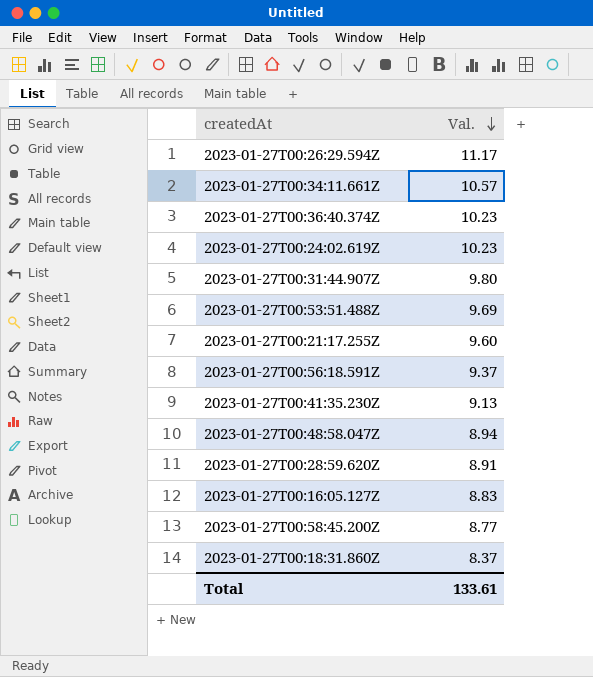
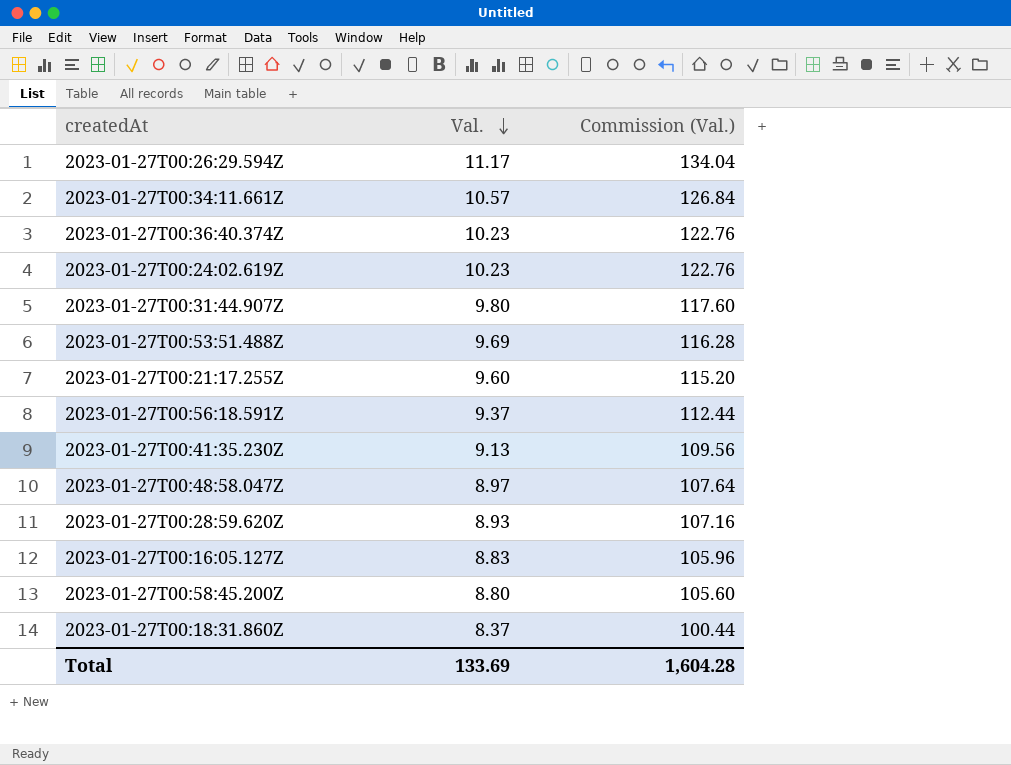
column Commission (Val.) | formula: none -> [Val.] * 12
2023-01-27T00:48:58.047Z | Val.: 8.94 -> 8.97
2023-01-27T00:28:59.620Z | Val.: 8.91 -> 8.93
2023-01-27T00:58:45.200Z | Val.: 8.77 -> 8.80
Total | Val.: 133.61 -> 133.69

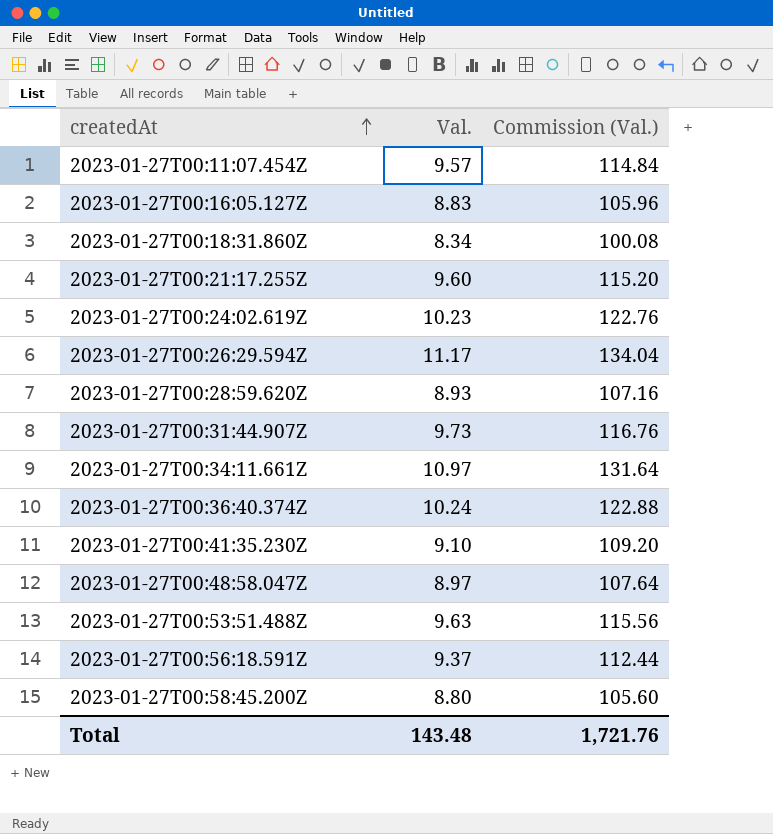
row order: Val. descending -> createdAt ascending
row 2023-01-27T00:11:07.454Z: none -> 9.57 | 114.84
2023-01-27T00:18:31.860Z | Val.: 8.37 -> 8.34
2023-01-27T00:18:31.860Z | Commission (Val.): 100.44 -> 100.08
2023-01-27T00:31:44.907Z | Val.: 9.80 -> 9.73
2023-01-27T00:31:44.907Z | Commission (Val.): 117.60 -> 116.76
2023-01-27T00:34:11.661Z | Val.: 10.57 -> 10.97
2023-01-27T00:34:11.661Z | Commission (Val.): 126.84 -> 131.64
2023-01-27T00:36:40.374Z | Val.: 10.23 -> 10.24
2023-01-27T00:36:40.374Z | Commission (Val.): 122.76 -> 122.88
2023-01-27T00:41:35.230Z | Val.: 9.13 -> 9.10
2023-01-27T00:41:35.230Z | Commission (Val.): 109.56 -> 109.20
2023-01-27T00:53:51.488Z | Val.: 9.69 -> 9.63
2023-01-27T00:53:51.488Z | Commission (Val.): 116.28 -> 115.56
Total | Val.: 133.69 -> 143.48
Total | Commission (Val.): 1,604.28 -> 1,721.76

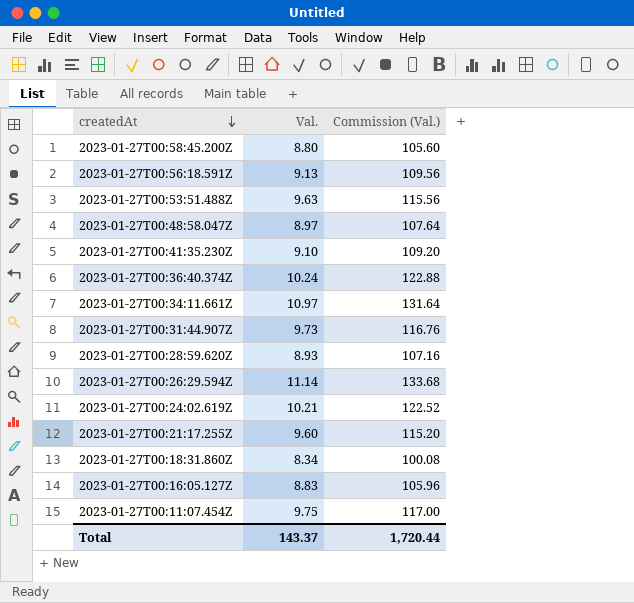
row order: createdAt ascending -> createdAt descending
2023-01-27T00:56:18.591Z | Val.: 9.37 -> 9.13
2023-01-27T00:56:18.591Z | Commission (Val.): 112.44 -> 109.56
2023-01-27T00:26:29.594Z | Val.: 11.17 -> 11.14
2023-01-27T00:26:29.594Z | Commission (Val.): 134.04 -> 133.68
2023-01-27T00:24:02.619Z | Val.: 10.23 -> 10.21
2023-01-27T00:24:02.619Z | Commission (Val.): 122.76 -> 122.52
2023-01-27T00:11:07.454Z | Val.: 9.57 -> 9.75
2023-01-27T00:11:07.454Z | Commission (Val.): 114.84 -> 117.00
Total | Val.: 143.48 -> 143.37
Total | Commission (Val.): 1,721.76 -> 1,720.44

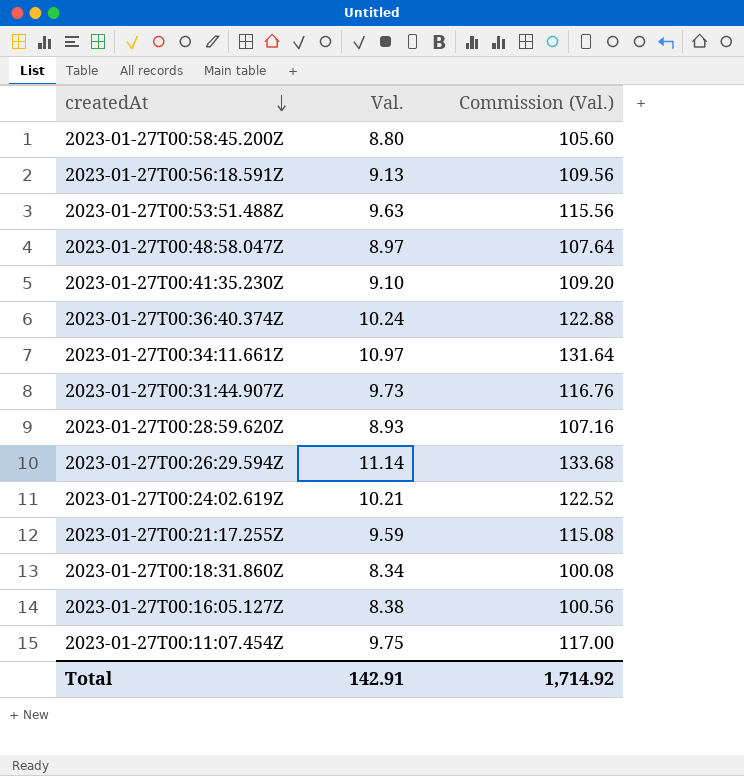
2023-01-27T00:21:17.255Z | Val.: 9.60 -> 9.59
2023-01-27T00:21:17.255Z | Commission (Val.): 115.20 -> 115.08
2023-01-27T00:16:05.127Z | Val.: 8.83 -> 8.38
2023-01-27T00:16:05.127Z | Commission (Val.): 105.96 -> 100.56
Total | Val.: 143.37 -> 142.91
Total | Commission (Val.): 1,720.44 -> 1,714.92

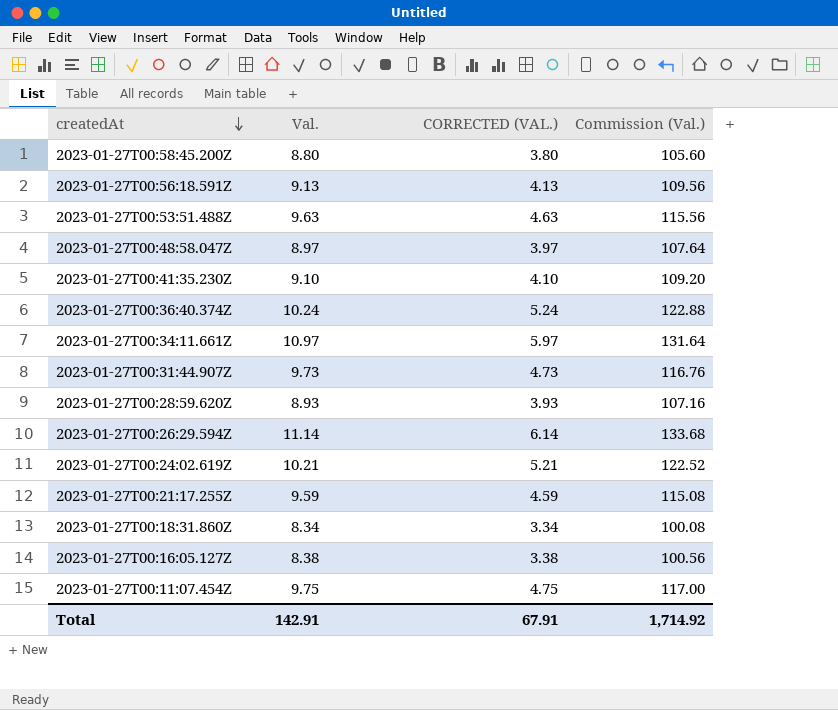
column CORRECTED (VAL.) | formula: none -> [Val.] - 5

